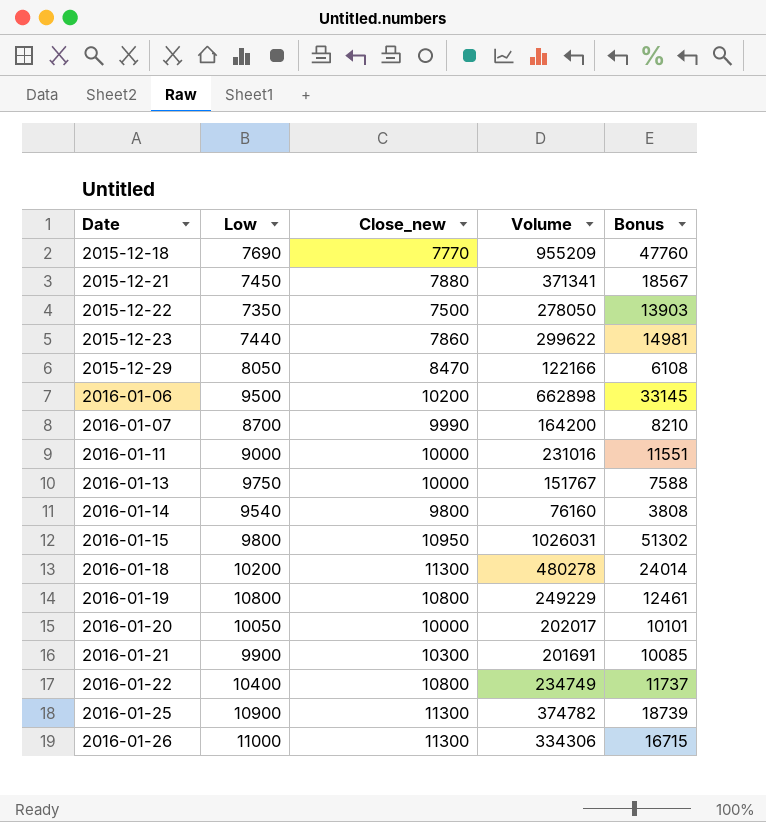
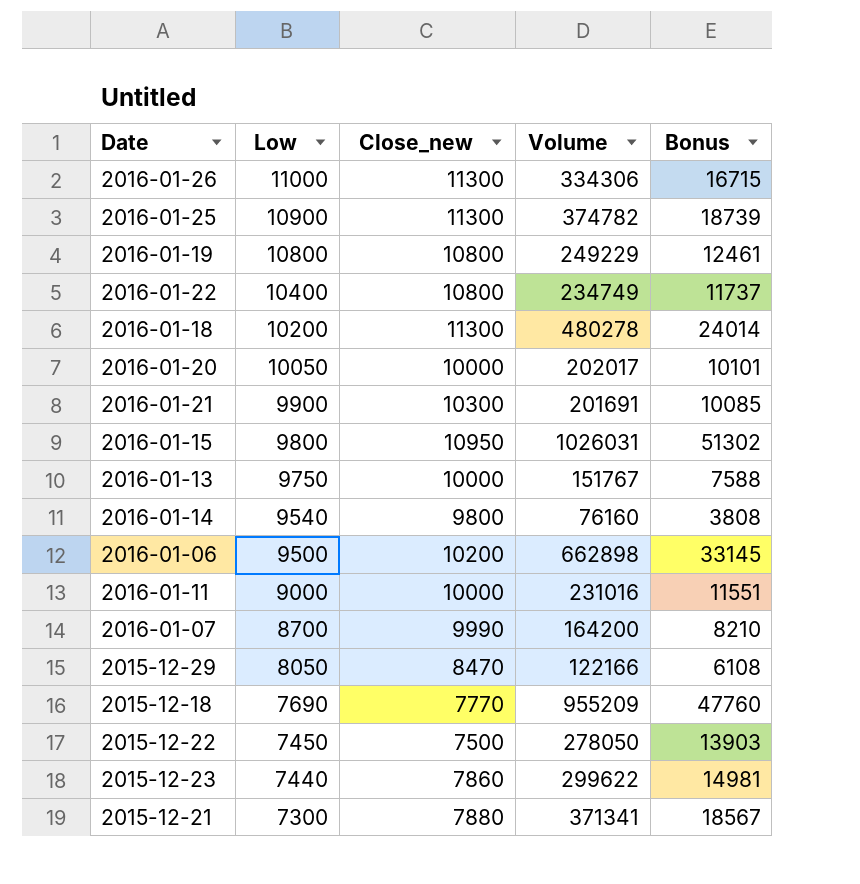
row order: Date ascending -> Low descending
2015-12-22 | Low: 7350 -> 7450
2015-12-21 | Low: 7450 -> 7300

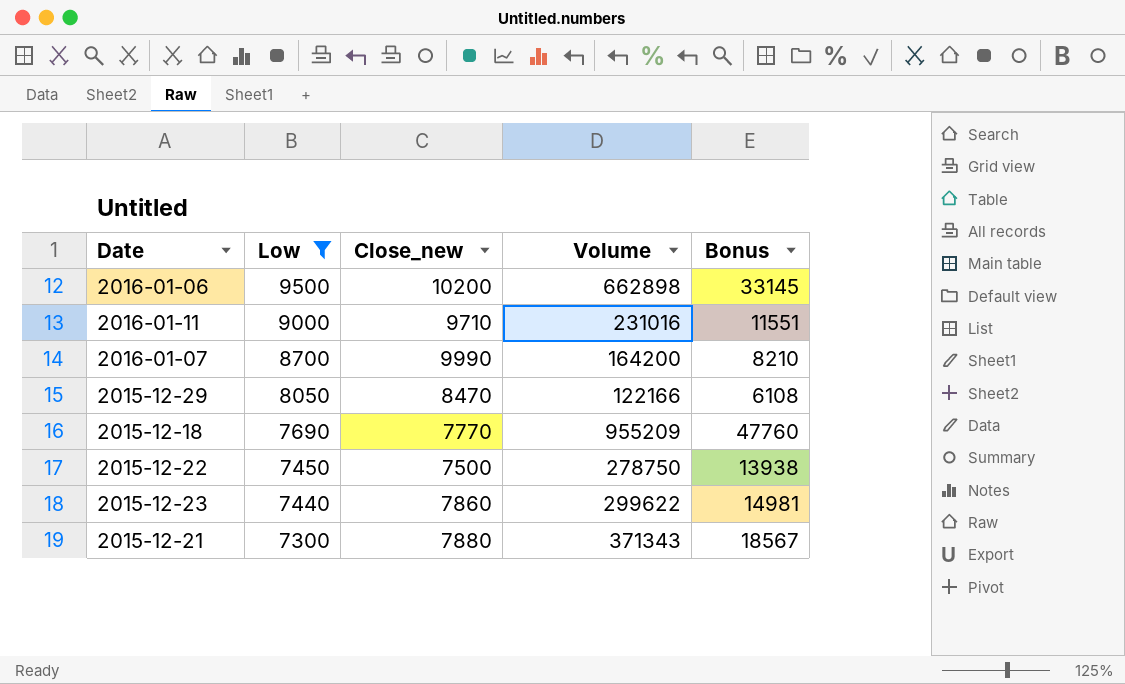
filter: none -> Low <= 9500
2016-01-11 | Close_new: 10000 -> 9710
2015-12-22 | Volume: 278050 -> 278750
2015-12-22 | Bonus: 13903 -> 13938
2015-12-21 | Volume: 371341 -> 371343

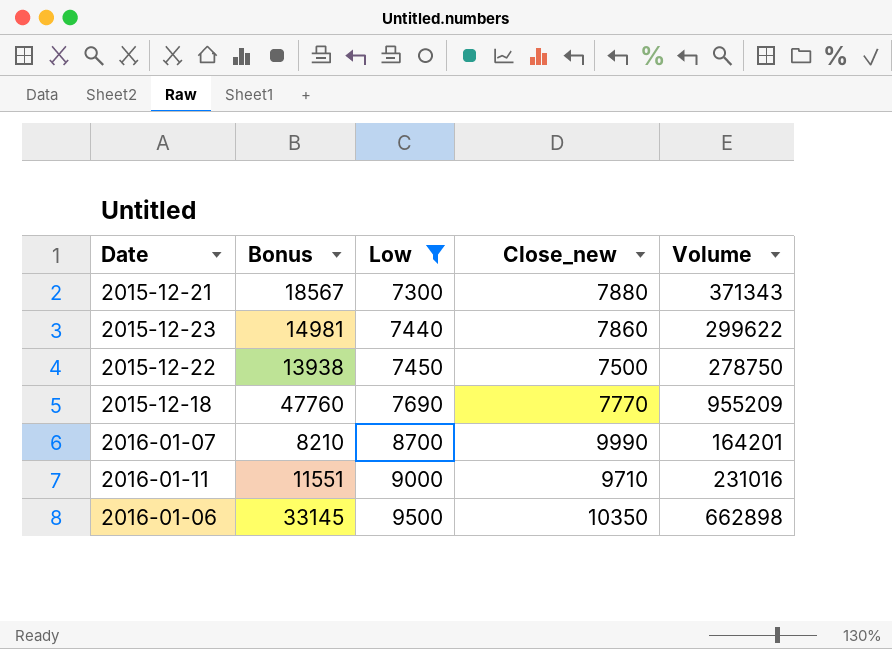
row order: Low descending -> Low ascending
column Bonus | position: 5 -> 2
row 2015-12-29: 8050 | 8470 | 122166 | 6108 -> none
2016-01-07 | Volume: 164200 -> 164201
2016-01-06 | Close_new: 10200 -> 10350

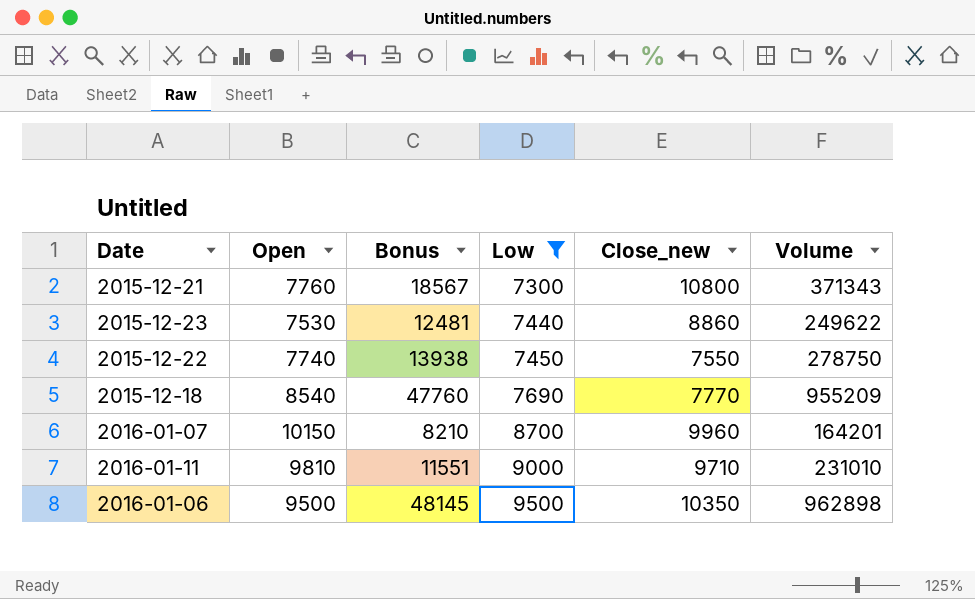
column Open | position: none -> 2
2015-12-21 | Close_new: 7880 -> 10800
2015-12-23 | Bonus: 14981 -> 12481
2015-12-23 | Close_new: 7860 -> 8860
2015-12-23 | Volume: 299622 -> 249622
2015-12-22 | Close_new: 7500 -> 7550
2016-01-07 | Close_new: 9990 -> 9960
2016-01-11 | Volume: 231016 -> 231010
2016-01-06 | Bonus: 33145 -> 48145
2016-01-06 | Volume: 662898 -> 962898

